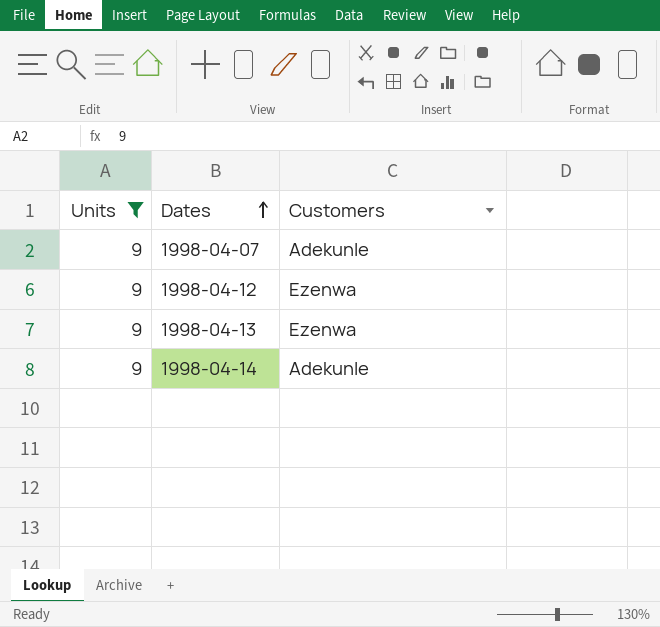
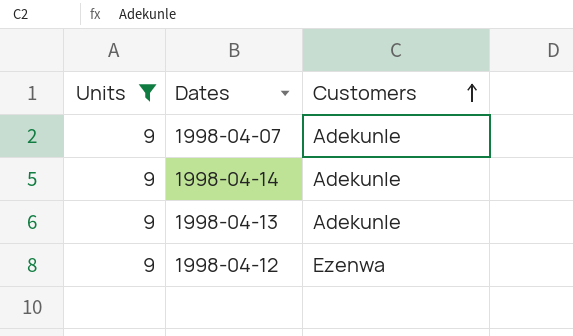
row order: Dates ascending -> Customers ascending
1998-04-13 | Customers: Ezenwa -> Adekunle

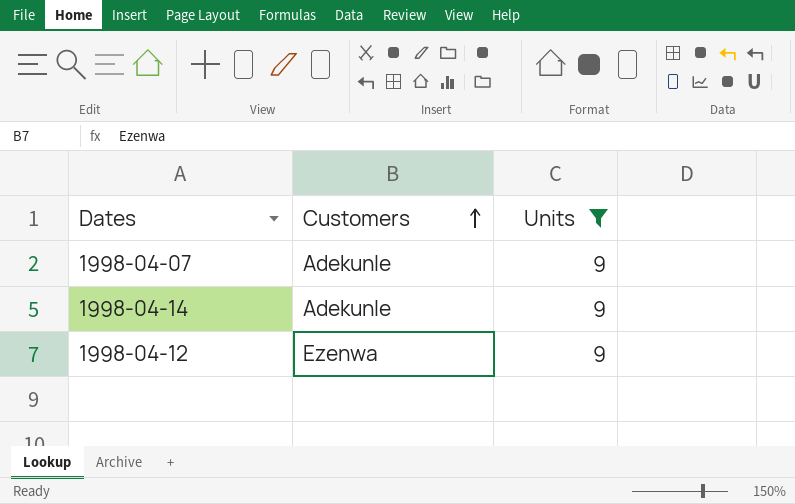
column Units | position: 1 -> 3
row 1998-04-13: 9 | Adekunle -> none

